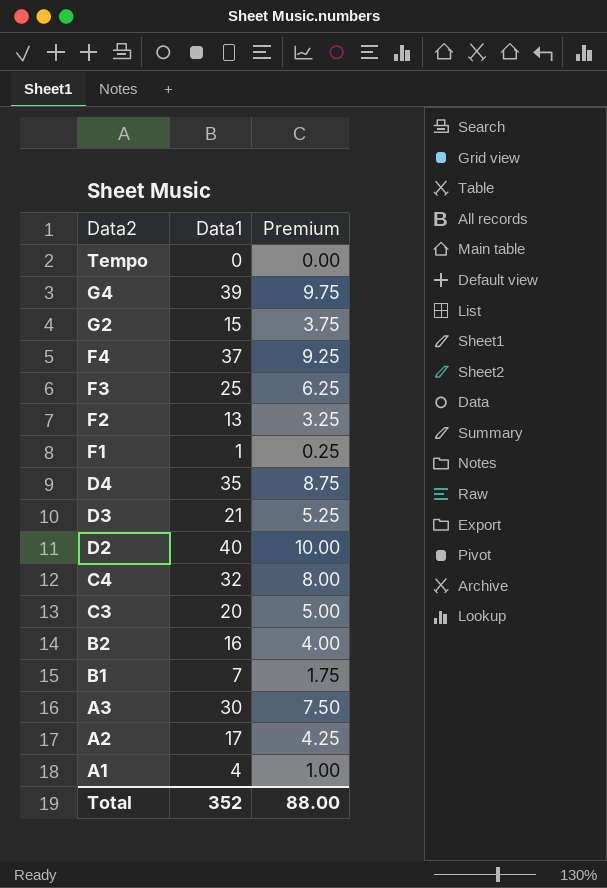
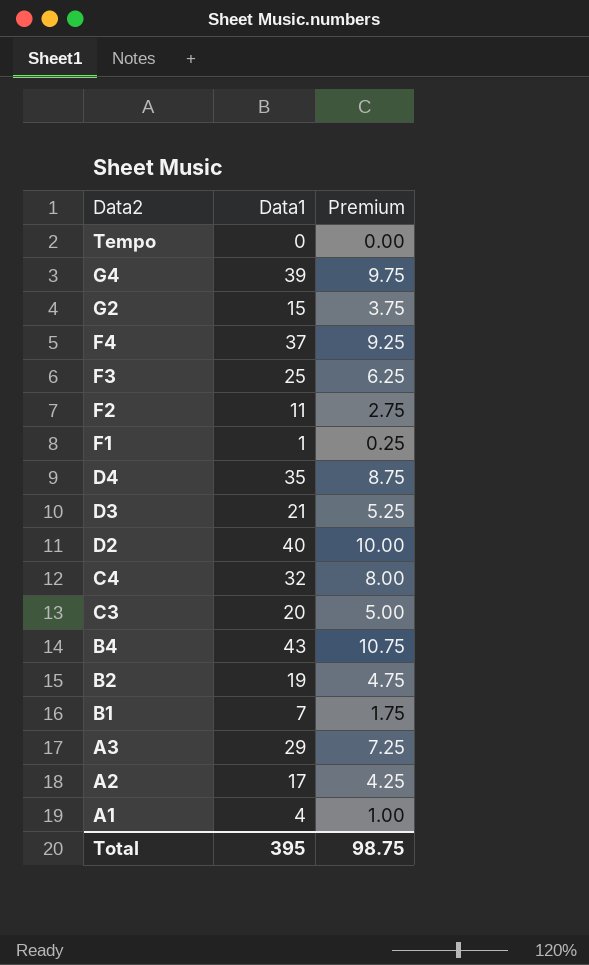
F2 | Data1: 13 -> 11
F2 | Premium: 3.25 -> 2.75
row B4: none -> 43 | 10.75
B2 | Data1: 16 -> 19
B2 | Premium: 4.00 -> 4.75
A3 | Data1: 30 -> 29
A3 | Premium: 7.50 -> 7.25
Total | Data1: 352 -> 395
Total | Premium: 88.00 -> 98.75

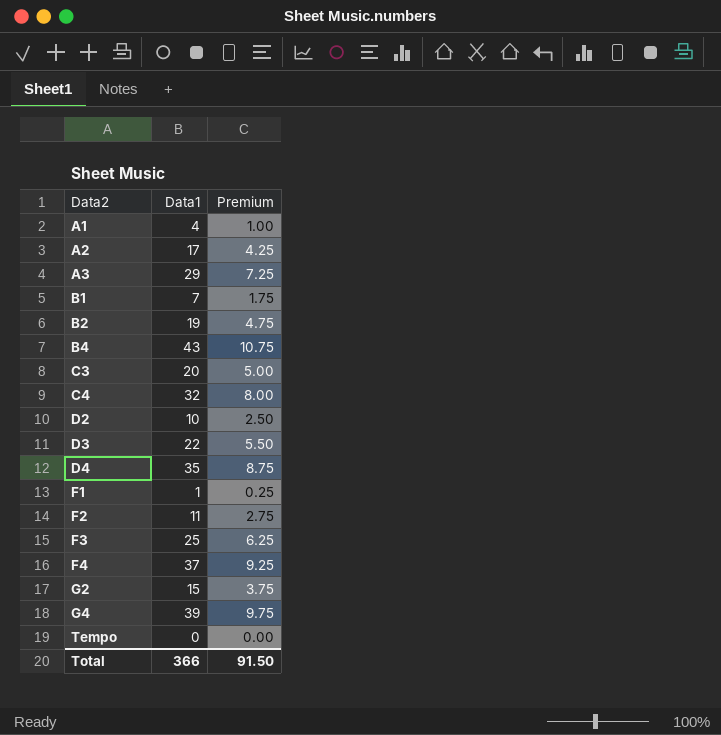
row order: Data2 descending -> Data2 ascending
D2 | Data1: 40 -> 10
D2 | Premium: 10.00 -> 2.50
D3 | Data1: 21 -> 22
D3 | Premium: 5.25 -> 5.50
Total | Data1: 395 -> 366
Total | Premium: 98.75 -> 91.50

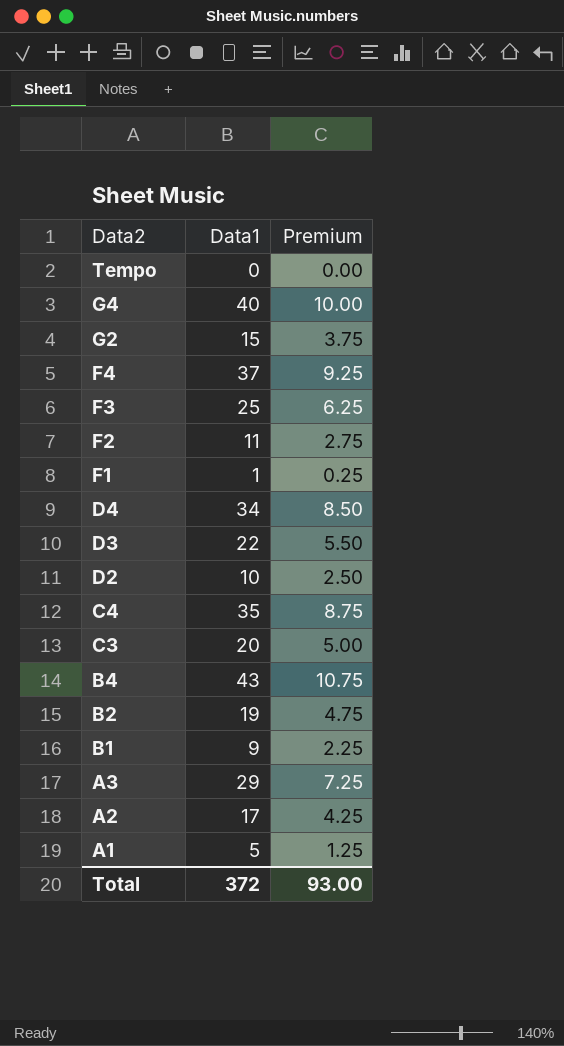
row order: Data2 ascending -> Data2 descending
G4 | Data1: 39 -> 40
G4 | Premium: 9.75 -> 10.00
D4 | Data1: 35 -> 34
D4 | Premium: 8.75 -> 8.50
C4 | Data1: 32 -> 35
C4 | Premium: 8.00 -> 8.75
B1 | Data1: 7 -> 9
B1 | Premium: 1.75 -> 2.25
A1 | Data1: 4 -> 5
A1 | Premium: 1.00 -> 1.25
Total | Data1: 366 -> 372
Total | Premium: 91.50 -> 93.00

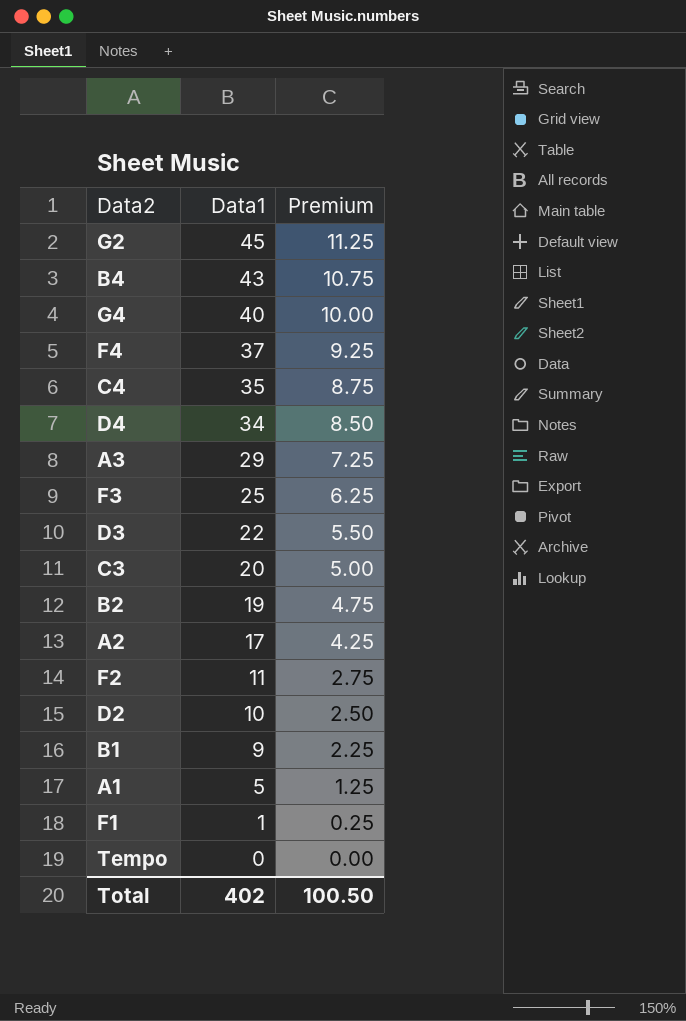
row order: Data2 descending -> Data1 descending
G2 | Data1: 15 -> 45
G2 | Premium: 3.75 -> 11.25
Total | Data1: 372 -> 402
Total | Premium: 93.00 -> 100.50

